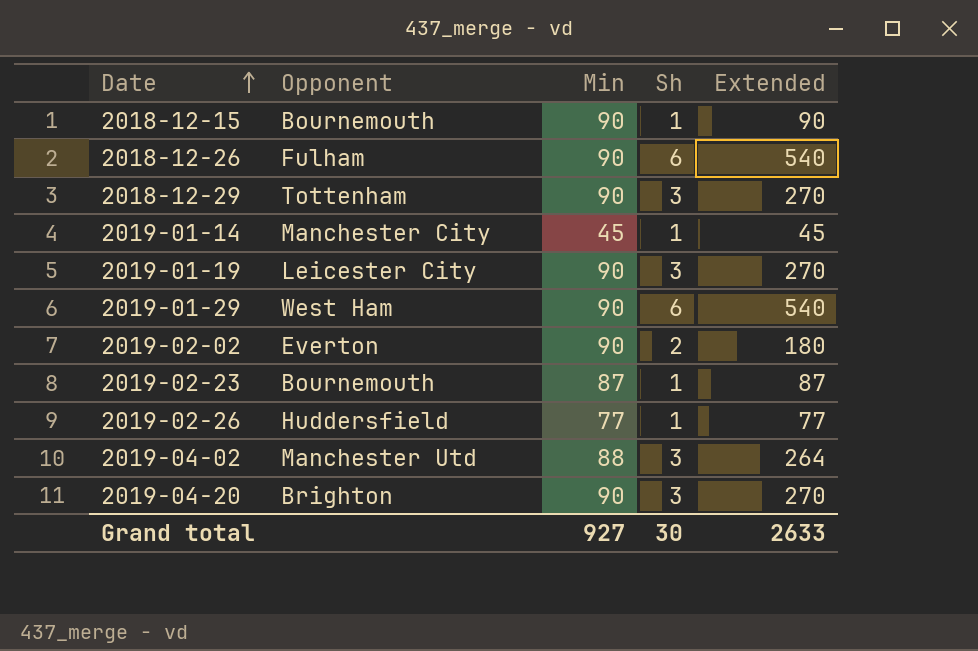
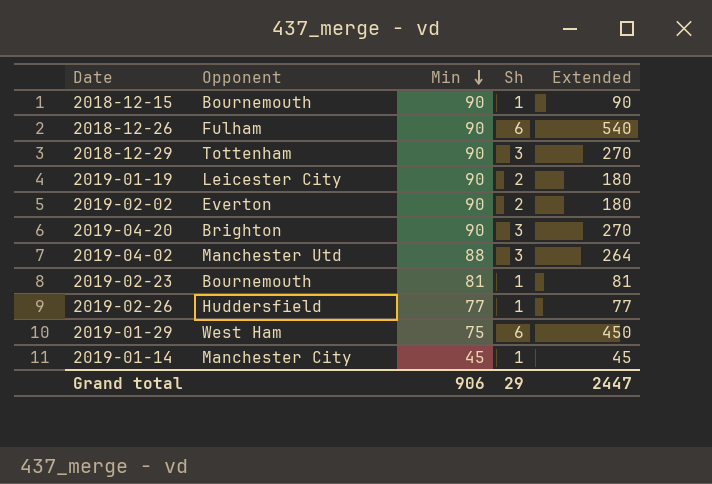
row order: Date ascending -> Min descending
2019-01-19 | Sh: 3 -> 2
2019-01-19 | Extended: 270 -> 180
2019-02-23 | Min: 87 -> 81
2019-02-23 | Extended: 87 -> 81
2019-01-29 | Min: 90 -> 75
2019-01-29 | Extended: 540 -> 450
Grand total | Min: 927 -> 906
Grand total | Sh: 30 -> 29
Grand total | Extended: 2633 -> 2447

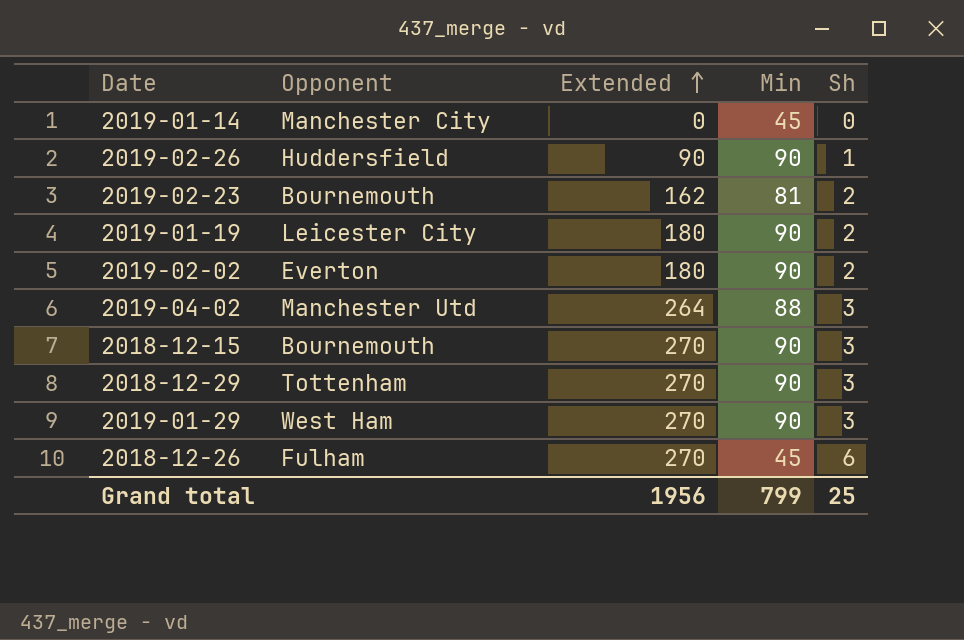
row order: Min descending -> Extended ascending
column Extended | position: 5 -> 3
row 2019-04-20: Brighton | 90 | 3 | 270 -> none
2019-01-14 | Extended: 45 -> 0
2019-01-14 | Sh: 1 -> 0
2019-02-26 | Extended: 77 -> 90
2019-02-26 | Min: 77 -> 90
2019-02-23 | Extended: 81 -> 162
2019-02-23 | Sh: 1 -> 2
2018-12-15 | Extended: 90 -> 270
2018-12-15 | Sh: 1 -> 3
2019-01-29 | Extended: 450 -> 270
2019-01-29 | Min: 75 -> 90
2019-01-29 | Sh: 6 -> 3
2018-12-26 | Extended: 540 -> 270
2018-12-26 | Min: 90 -> 45
Grand total | Extended: 2447 -> 1956
Grand total | Min: 906 -> 799
Grand total | Sh: 29 -> 25

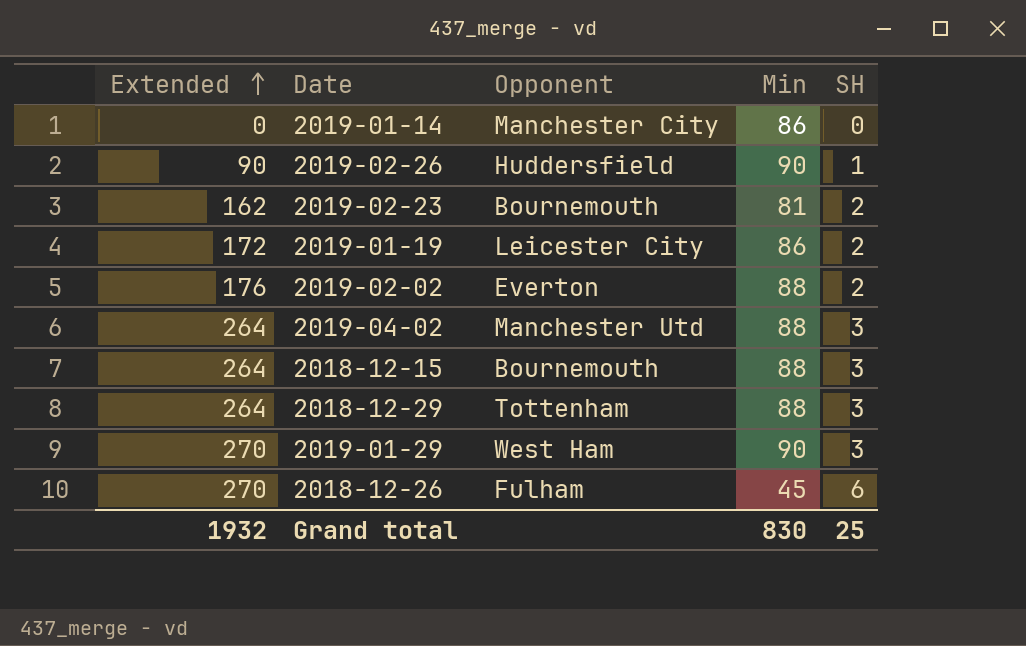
column Extended | position: 3 -> 1
column name: Sh -> SH
2019-01-14 | Min: 45 -> 86
2019-01-19 | Extended: 180 -> 172
2019-01-19 | Min: 90 -> 86
2019-02-02 | Extended: 180 -> 176
2019-02-02 | Min: 90 -> 88
2018-12-15 | Extended: 270 -> 264
2018-12-15 | Min: 90 -> 88
2018-12-29 | Extended: 270 -> 264
2018-12-29 | Min: 90 -> 88
Grand total | Extended: 1956 -> 1932
Grand total | Min: 799 -> 830

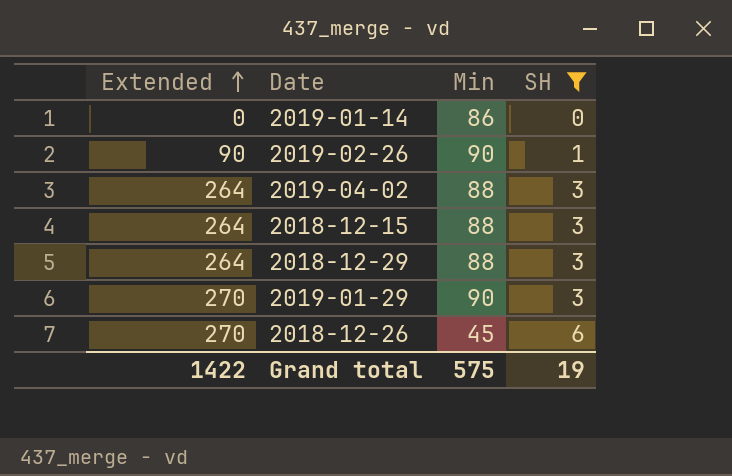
filter: none -> SH != 2
column Opponent | position: 3 -> none
Grand total | Extended: 1932 -> 1422
Grand total | Min: 830 -> 575
Grand total | SH: 25 -> 19

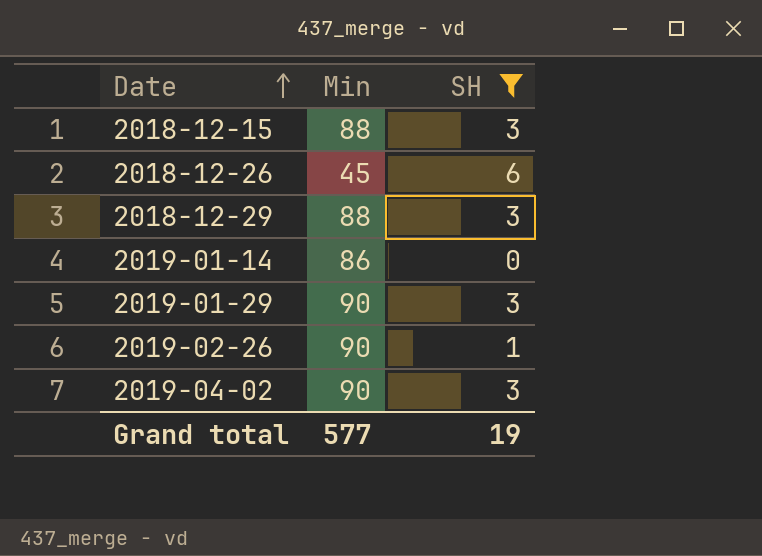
row order: Extended ascending -> Date ascending
column Extended | formula: [Min] * [SH] -> none
2019-04-02 | Min: 88 -> 90
Grand total | Min: 575 -> 577

